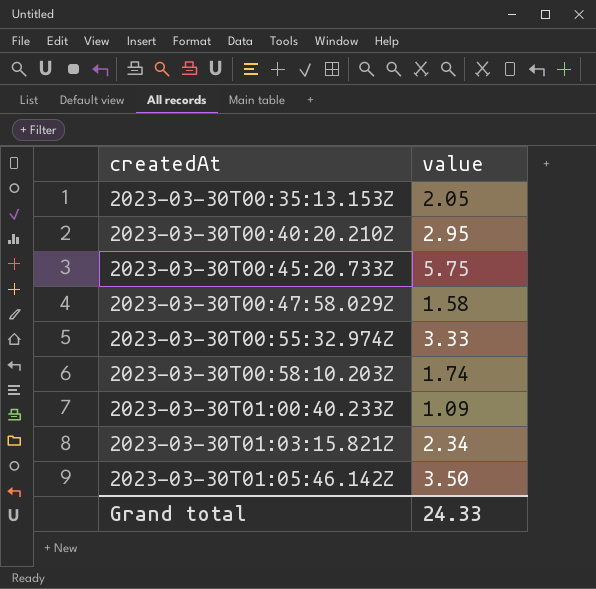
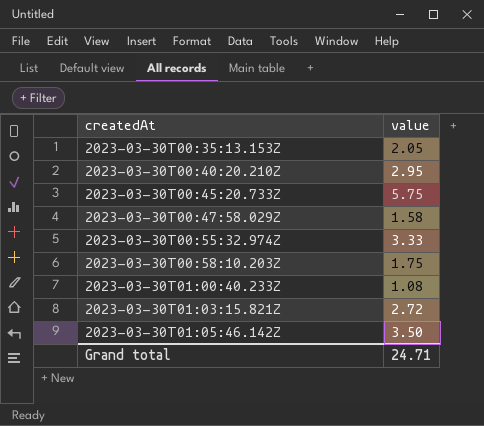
2023-03-30T00:58:10.203Z | value: 1.74 -> 1.75
2023-03-30T01:00:40.233Z | value: 1.09 -> 1.08
2023-03-30T01:03:15.821Z | value: 2.34 -> 2.72
Grand total | value: 24.33 -> 24.71

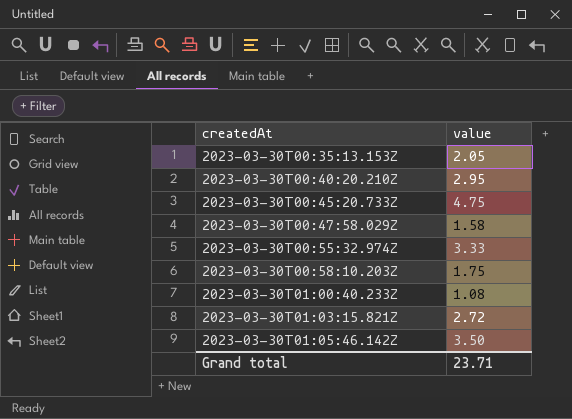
2023-03-30T00:45:20.733Z | value: 5.75 -> 4.75
Grand total | value: 24.71 -> 23.71

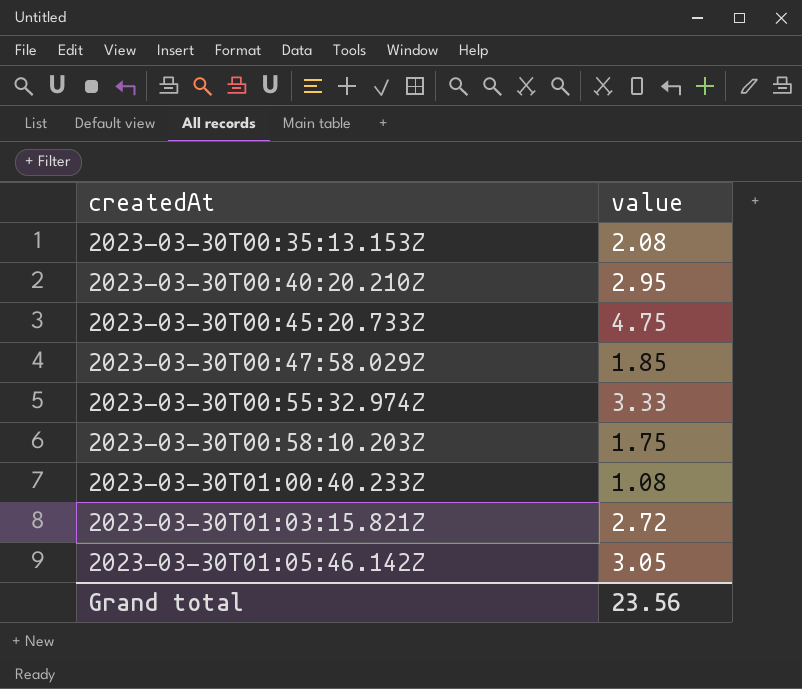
2023-03-30T00:35:13.153Z | value: 2.05 -> 2.08
2023-03-30T00:47:58.029Z | value: 1.58 -> 1.85
2023-03-30T01:05:46.142Z | value: 3.50 -> 3.05
Grand total | value: 23.71 -> 23.56

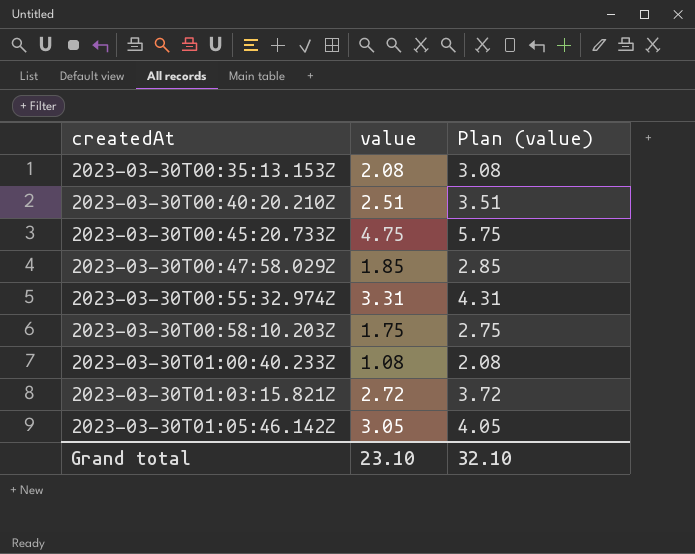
column Plan (value) | formula: none -> [value] + 1
2023-03-30T00:40:20.210Z | value: 2.95 -> 2.51
2023-03-30T00:55:32.974Z | value: 3.33 -> 3.31
Grand total | value: 23.56 -> 23.10

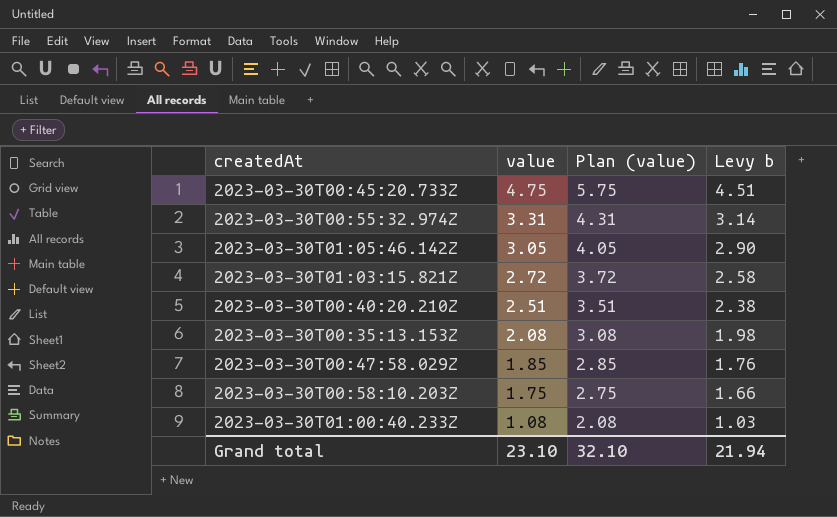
row order: createdAt ascending -> value descending
column Levy b | formula: none -> [value] * 0.95

